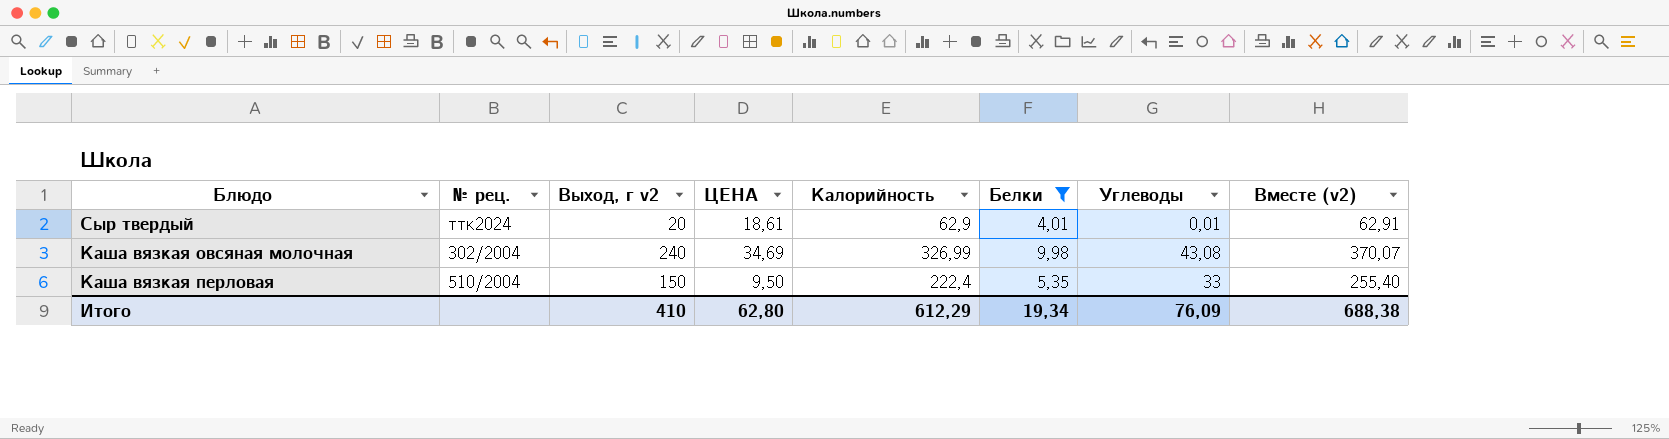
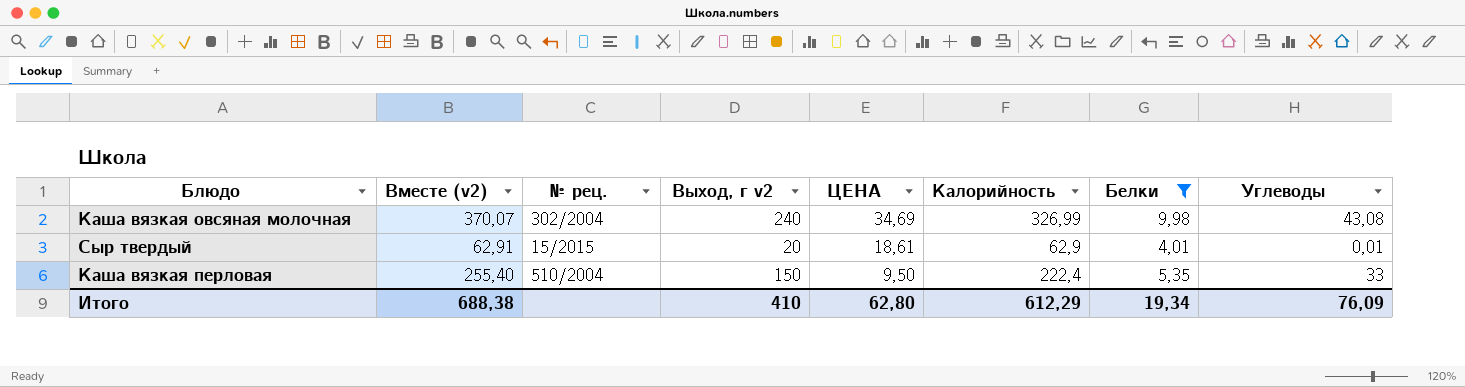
row order: none -> ЦЕНА descending
column Вместе (v2) | position: 8 -> 2
Сыр твердый | № рец.: ттк2024 -> 15/2015

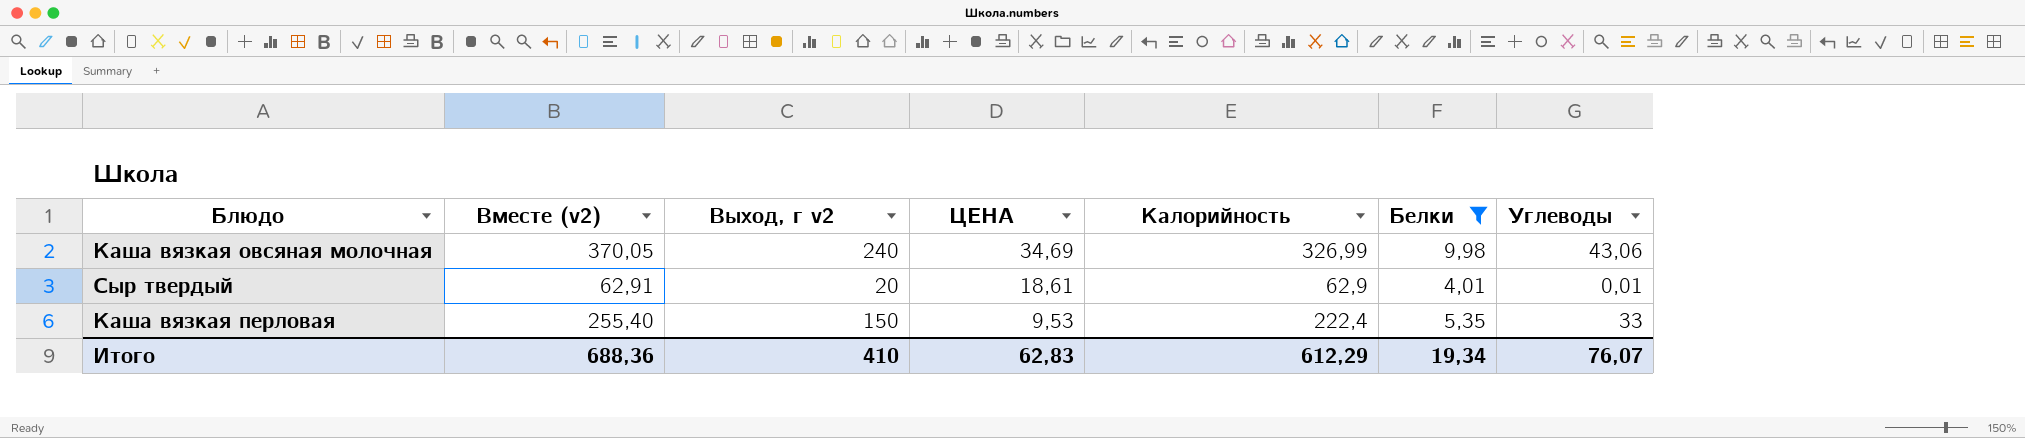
column № рец. | position: 3 -> none
Каша вязкая овсяная молочная | Вместе (v2): 370,07 -> 370,05
Каша вязкая овсяная молочная | Углеводы: 43,08 -> 43,06
Каша вязкая перловая | ЦЕНА: 9,50 -> 9,53
Итого | Вместе (v2): 688,38 -> 688,36
Итого | ЦЕНА: 62,80 -> 62,83
Итого | Углеводы: 76,09 -> 76,07

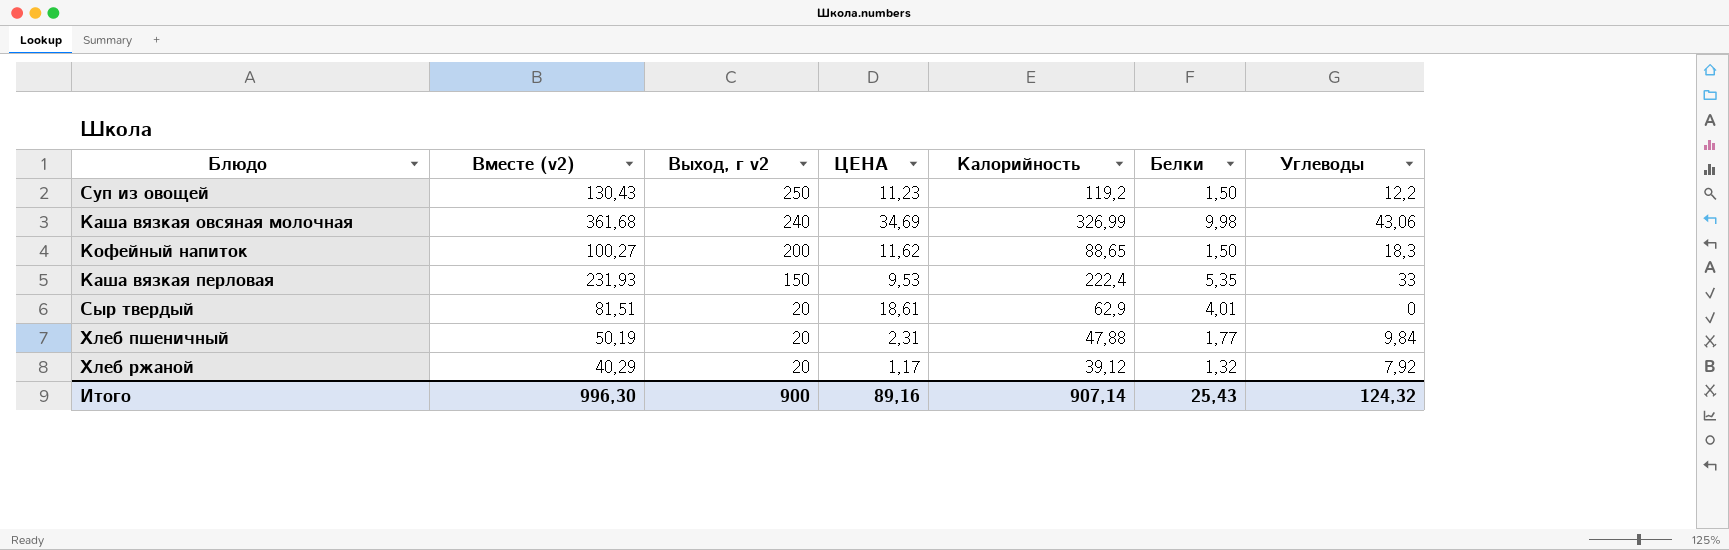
filter: Белки >= 4,01 -> none
row order: ЦЕНА descending -> Выход, г v2 descending
column Вместе (v2) | formula: [Калорийность] + [Углеводы] -> [ЦЕНА] + [Калорийность]
Сыр твердый | Углеводы: 0,01 -> 0
Итого | Вместе (v2): 688,36 -> 996,30
Итого | Выход, г v2: 410 -> 900
Итого | ЦЕНА: 62,83 -> 89,16
Итого | Калорийность: 612,29 -> 907,14
Итого | Белки: 19,34 -> 25,43
Итого | Углеводы: 76,07 -> 124,32

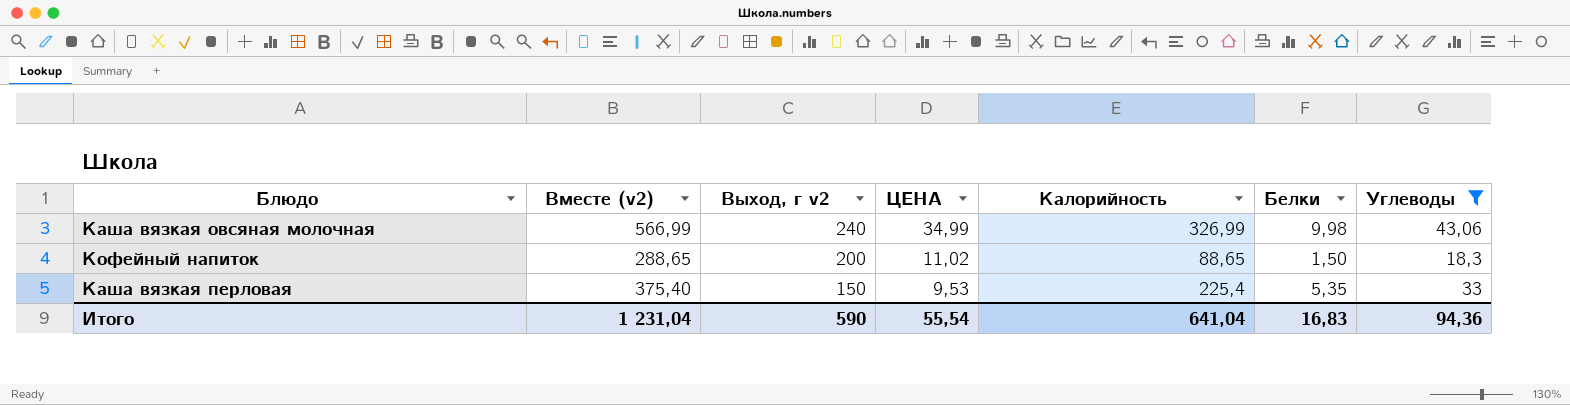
filter: none -> Углеводы >= 18,3
column Вместе (v2) | formula: [ЦЕНА] + [Калорийность] -> [Выход, г v2] + [Калорийность]
Каша вязкая овсяная молочная | ЦЕНА: 34,69 -> 34,99
Кофейный напиток | ЦЕНА: 11,62 -> 11,02
Каша вязкая перловая | Калорийность: 222,4 -> 225,4
Итого | Вместе (v2): 996,30 -> 1 231,04
Итого | Выход, г v2: 900 -> 590
Итого | ЦЕНА: 89,16 -> 55,54
Итого | Калорийность: 907,14 -> 641,04
Итого | Белки: 25,43 -> 16,83
Итого | Углеводы: 124,32 -> 94,36

